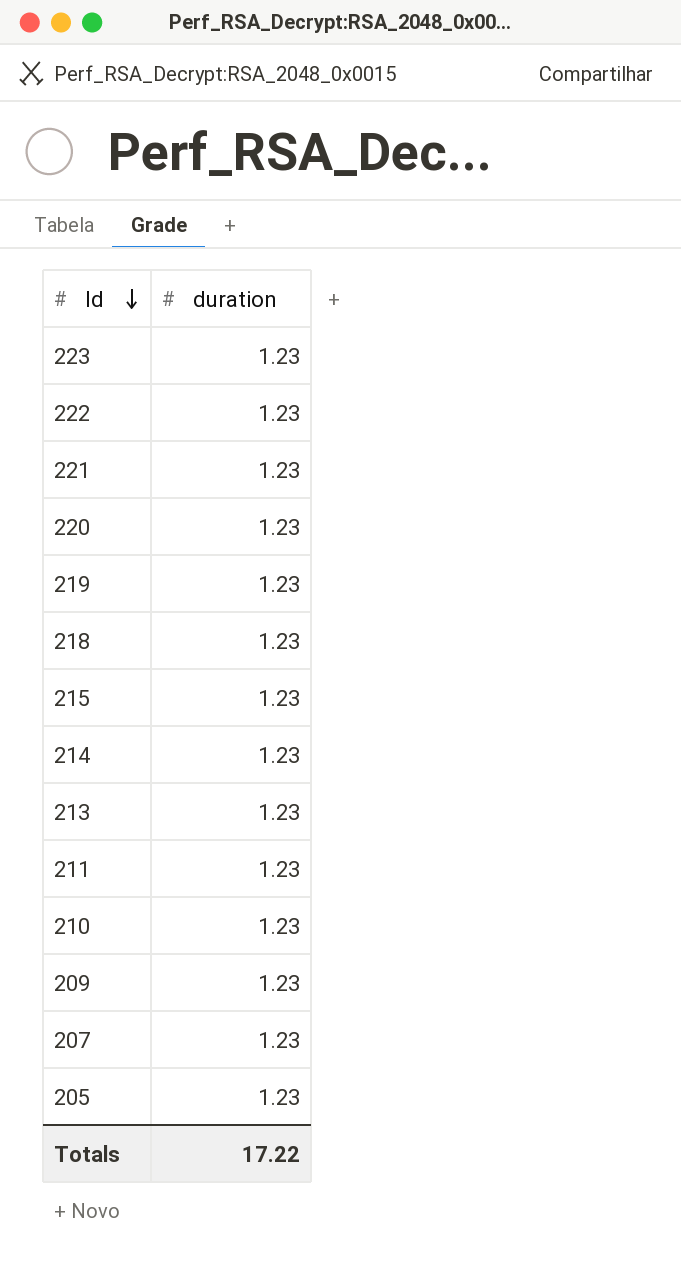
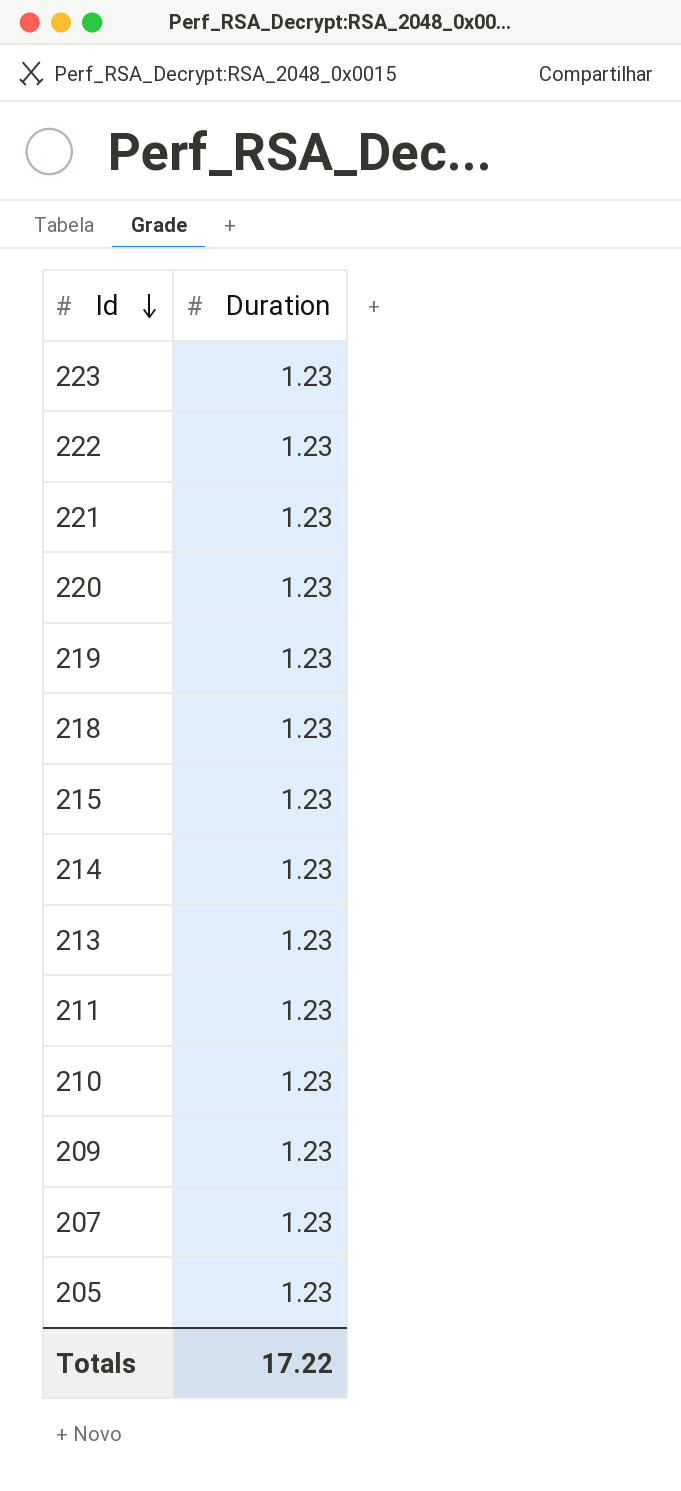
column name: duration -> Duration

